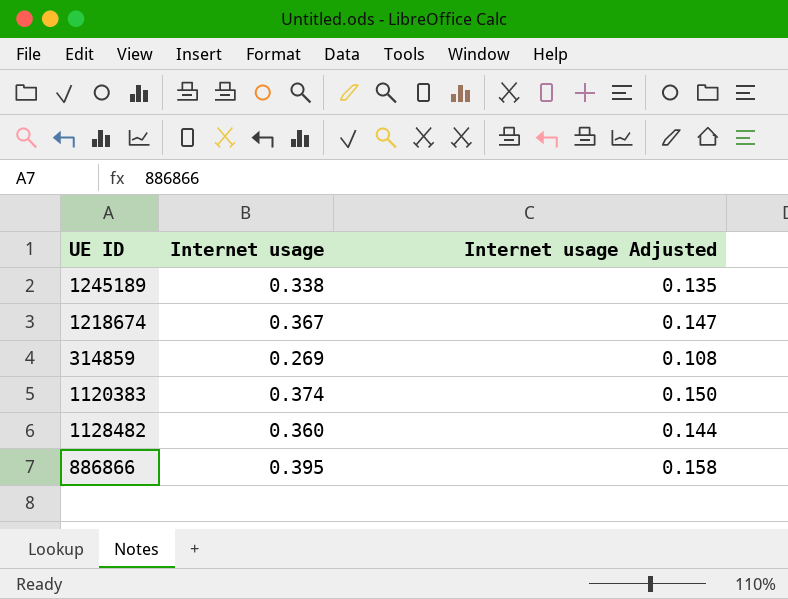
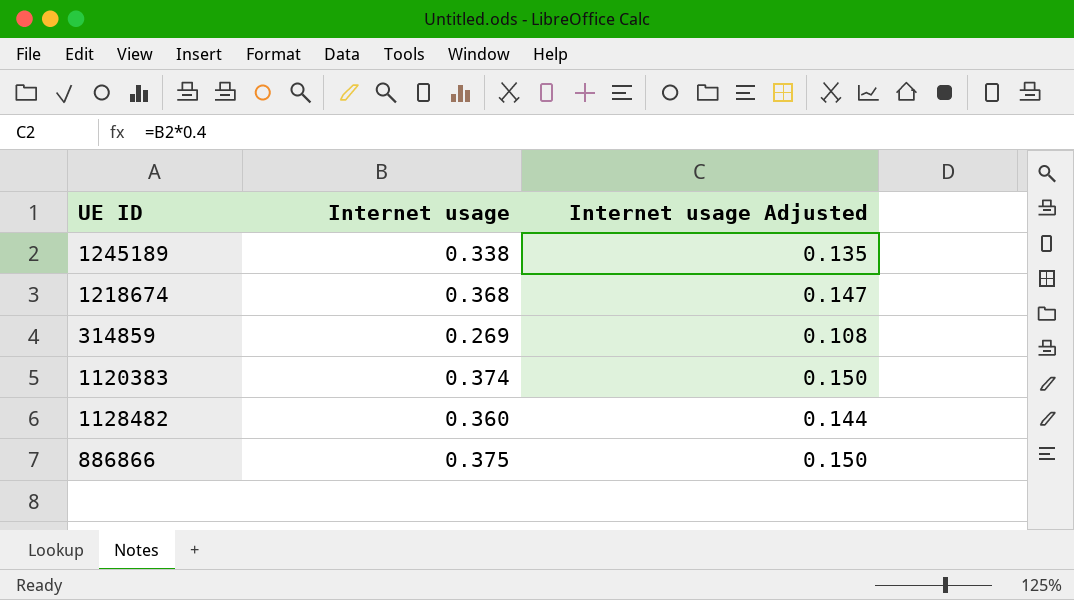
1218674 | Internet usage: 0.367 -> 0.368
886866 | Internet usage: 0.395 -> 0.375
886866 | Internet usage Adjusted: 0.158 -> 0.150

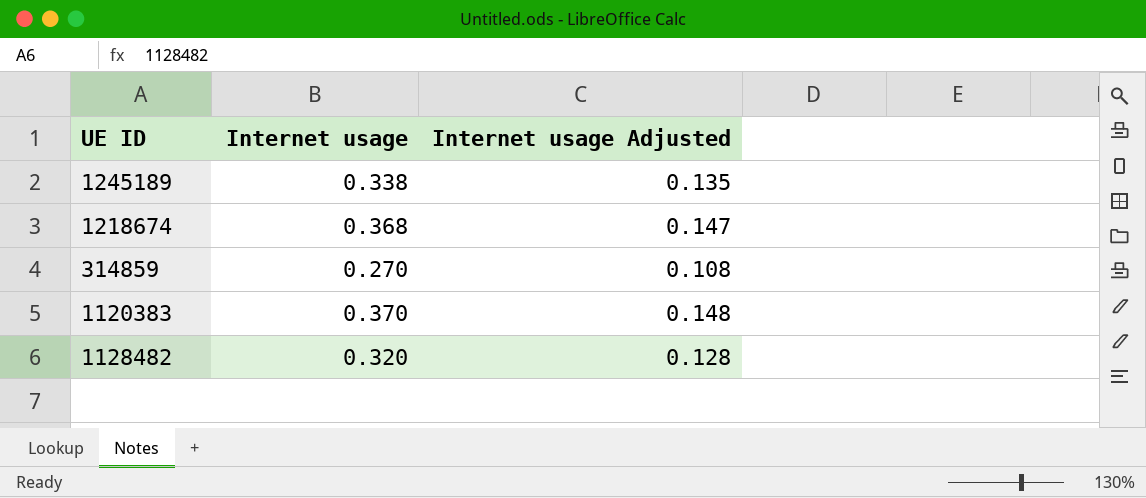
row 886866: 0.375 | 0.150 -> none
314859 | Internet usage: 0.269 -> 0.270
1120383 | Internet usage: 0.374 -> 0.370
1120383 | Internet usage Adjusted: 0.150 -> 0.148
1128482 | Internet usage: 0.360 -> 0.320
1128482 | Internet usage Adjusted: 0.144 -> 0.128

